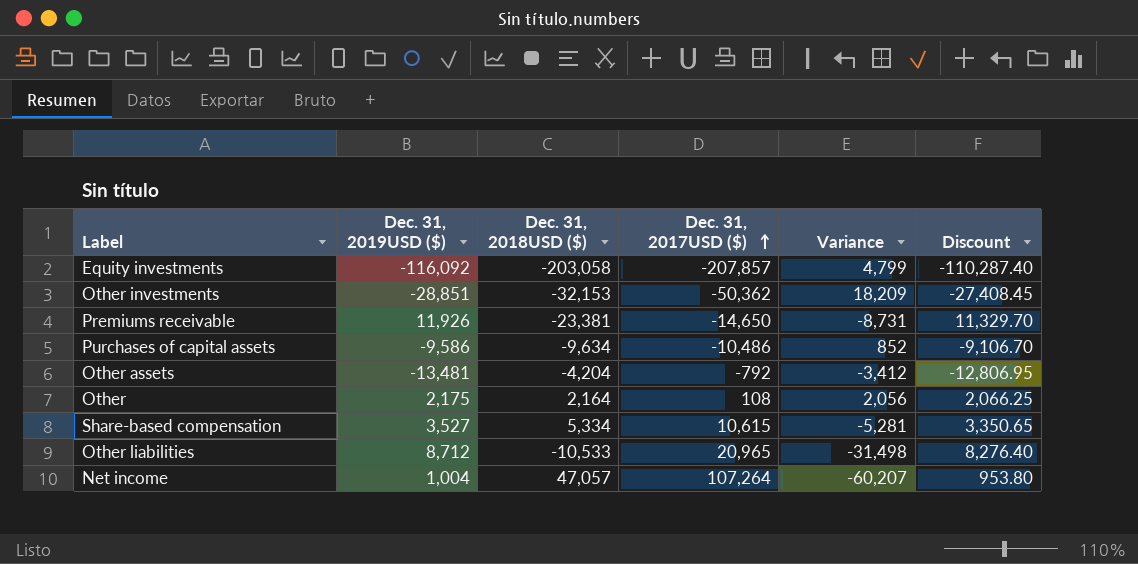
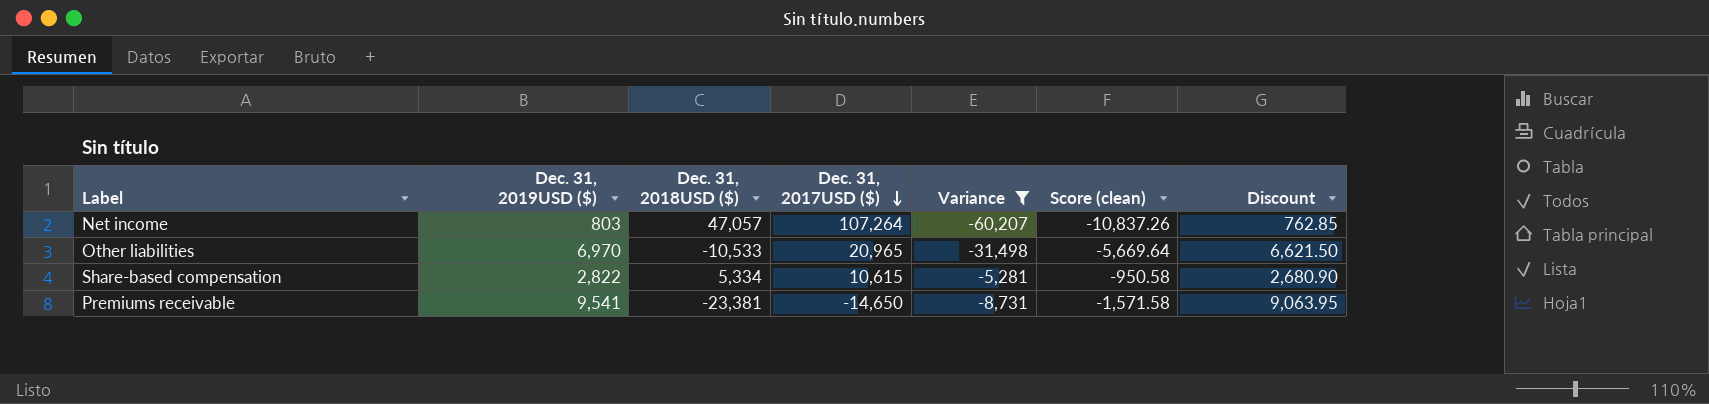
filter: none -> Variance <= -5,281
row order: Dec. 31, 2017USD ($) ascending -> Dec. 31, 2017USD ($) descending
column Score (clean) | formula: none -> [Variance] * 0.18
Net income | Dec. 31, 2019USD ($): 1,004 -> 803
Net income | Discount: 953.80 -> 762.85
Other liabilities | Dec. 31, 2019USD ($): 8,712 -> 6,970
Other liabilities | Discount: 8,276.40 -> 6,621.50
Share-based compensation | Dec. 31, 2019USD ($): 3,527 -> 2,822
Share-based compensation | Discount: 3,350.65 -> 2,680.90
Premiums receivable | Dec. 31, 2019USD ($): 11,926 -> 9,541
Premiums receivable | Discount: 11,329.70 -> 9,063.95

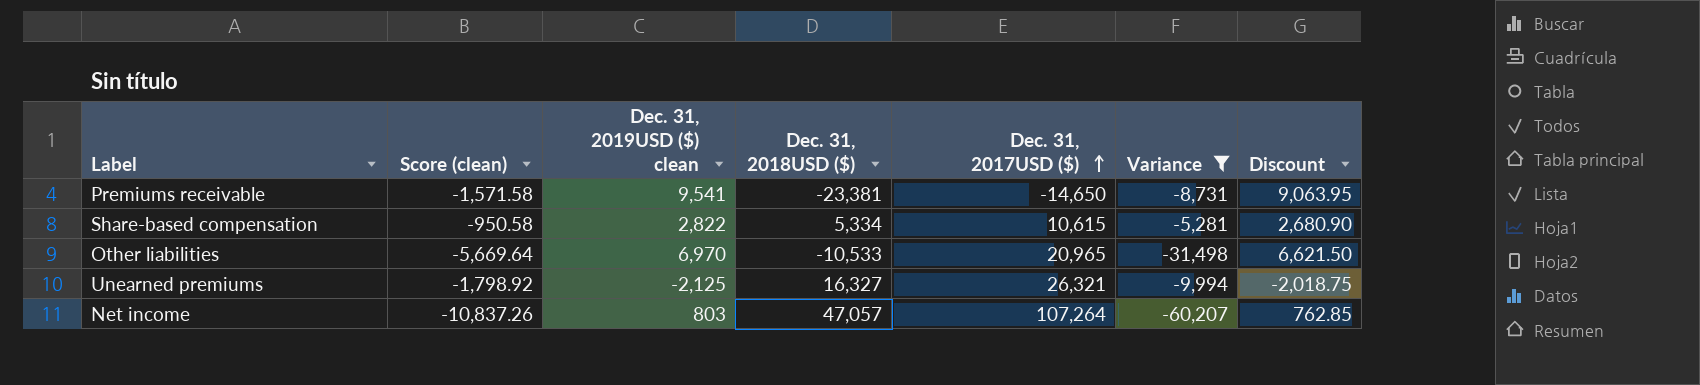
row order: Dec. 31, 2017USD ($) descending -> Dec. 31, 2017USD ($) ascending
column Score (clean) | position: 6 -> 2
column name: Dec. 31, 2019USD ($) -> Dec. 31, 2019USD ($) clean
row Unearned premiums: none -> -1,798.92 | -2,125 | 16,327 | 26,321 | -9,994 | -2,018.75

